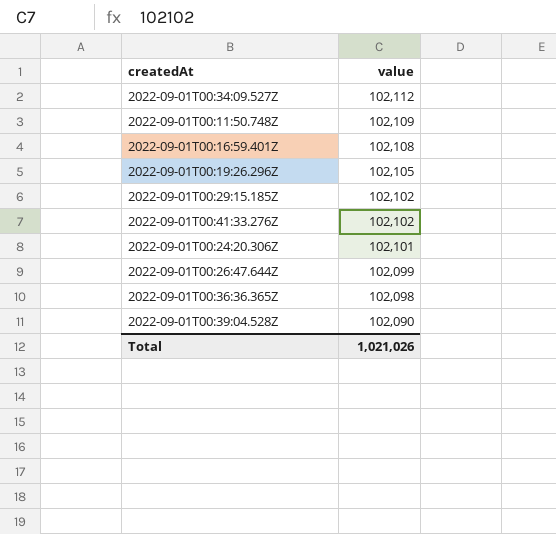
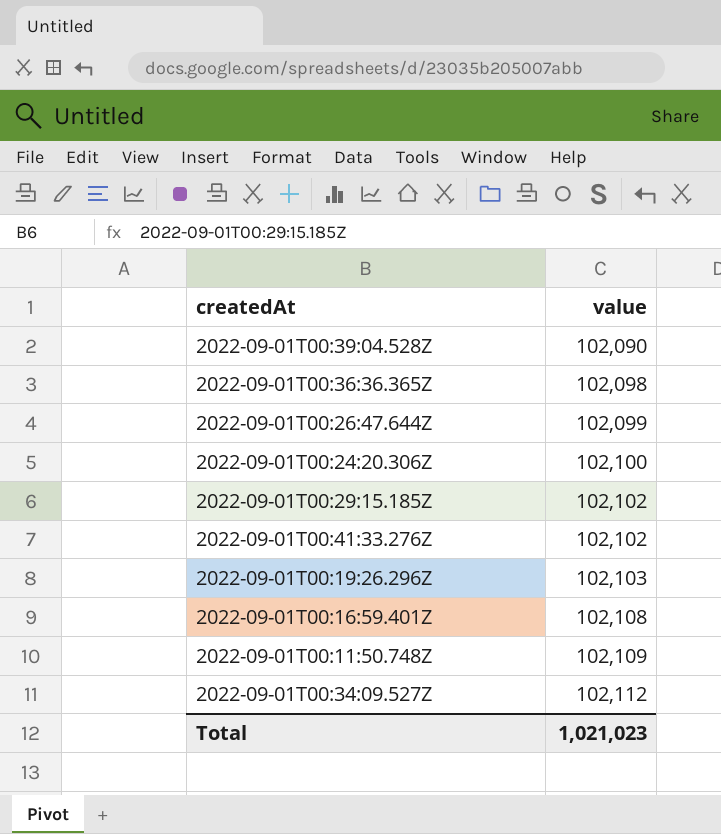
row order: value descending -> value ascending
2022-09-01T00:24:20.306Z | value: 102,101 -> 102,100
2022-09-01T00:19:26.296Z | value: 102,105 -> 102,103
Total | value: 1,021,026 -> 1,021,023

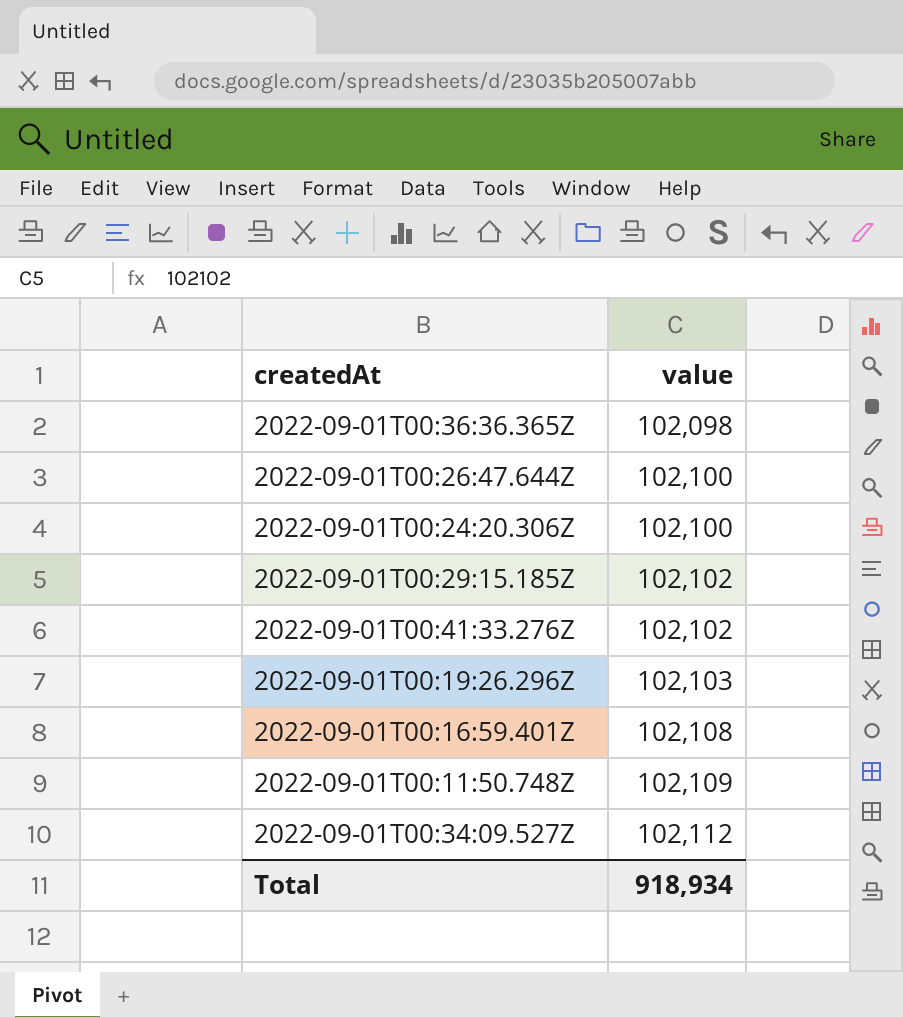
row 2022-09-01T00:39:04.528Z: 102,090 -> none
2022-09-01T00:26:47.644Z | value: 102,099 -> 102,100
Total | value: 1,021,023 -> 918,934

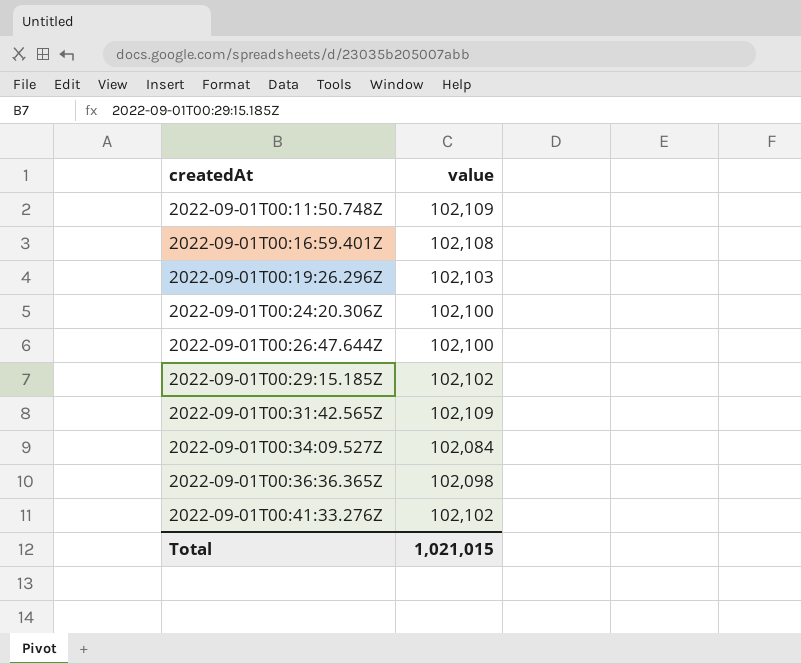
row order: value ascending -> createdAt ascending
row 2022-09-01T00:31:42.565Z: none -> 102,109
2022-09-01T00:34:09.527Z | value: 102,112 -> 102,084
Total | value: 918,934 -> 1,021,015

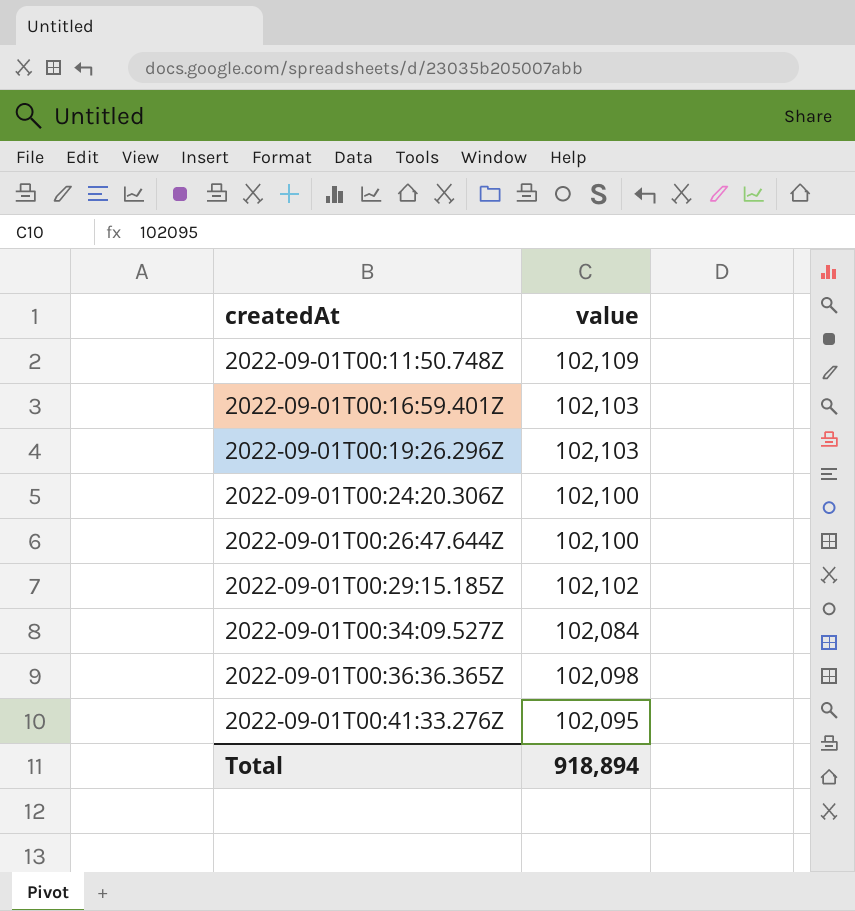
row 2022-09-01T00:31:42.565Z: 102,109 -> none
2022-09-01T00:16:59.401Z | value: 102,108 -> 102,103
2022-09-01T00:41:33.276Z | value: 102,102 -> 102,095
Total | value: 1,021,015 -> 918,894

